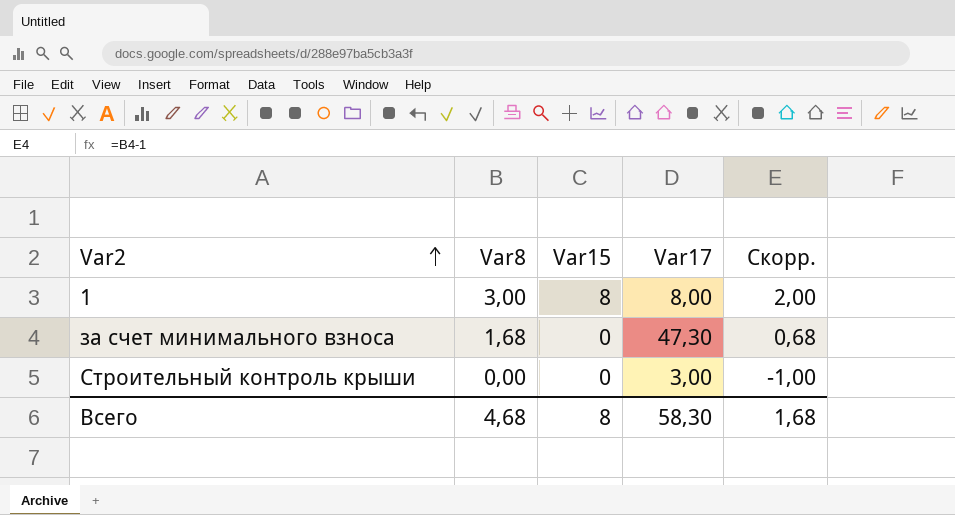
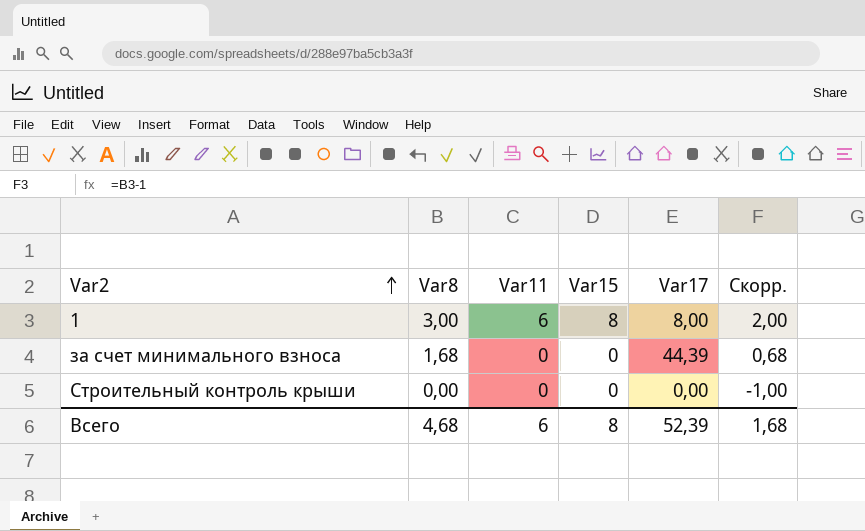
column Var11 | position: none -> 3
за счет минимального взноса | Var17: 47,30 -> 44,39
Строительный контроль крыши | Var17: 3,00 -> 0,00
Всего | Var17: 58,30 -> 52,39

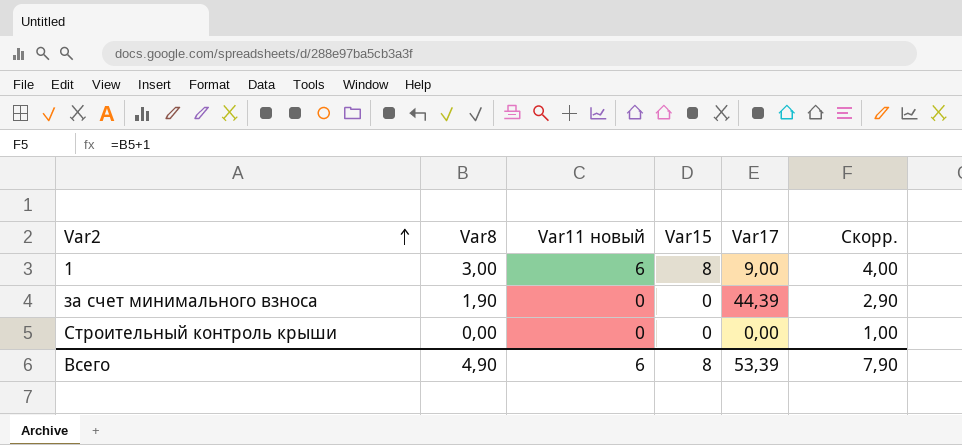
column name: Var11 -> Var11 новый
column Скорр. | formula: [Var8] - 1 -> [Var8] + 1
1 | Var17: 8,00 -> 9,00
за счет минимального взноса | Var8: 1,68 -> 1,90
Всего | Var8: 4,68 -> 4,90
Всего | Var17: 52,39 -> 53,39
Всего | Скорр.: 1,68 -> 7,90

